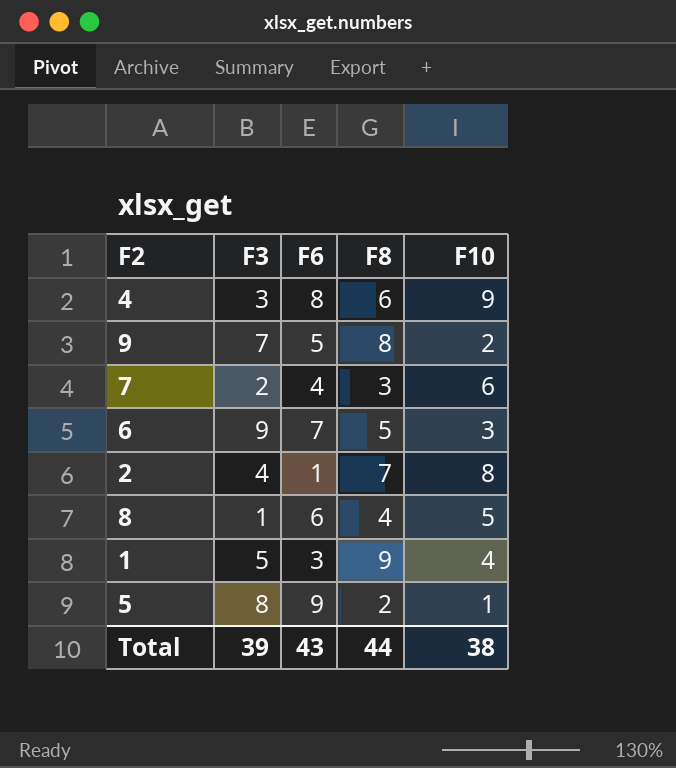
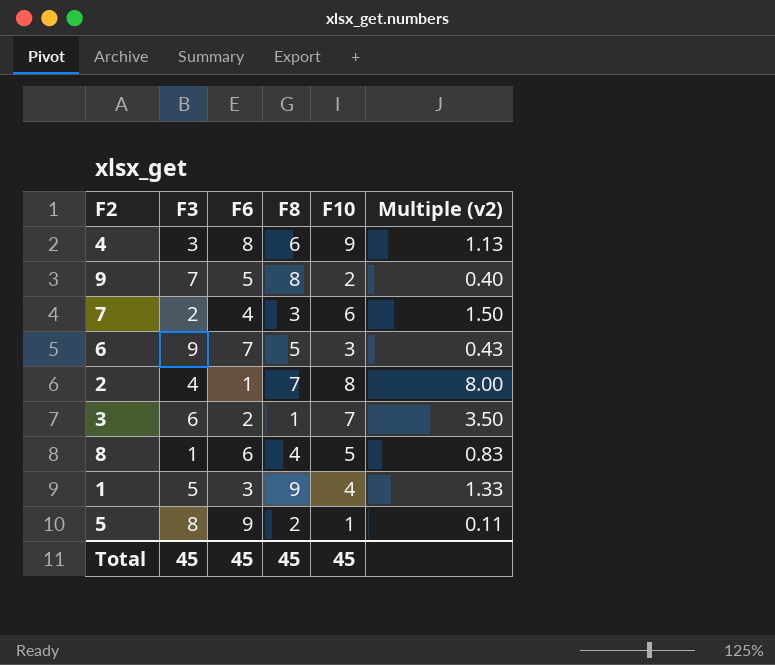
column Multiple (v2) | formula: none -> [F10] / [F6]
row 3: none -> 6 | 2 | 1 | 7 | 3.50
Total | F3: 39 -> 45
Total | F6: 43 -> 45
Total | F8: 44 -> 45
Total | F10: 38 -> 45

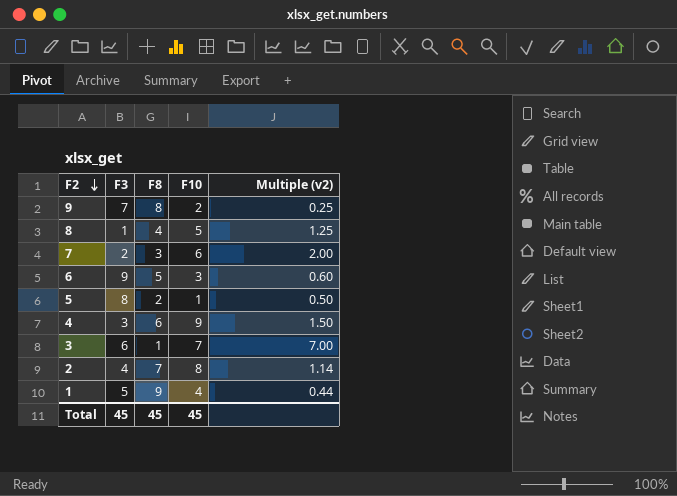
row order: none -> F2 descending
column F6 | position: 3 -> none
column Multiple (v2) | formula: [F10] / [F6] -> [F10] / [F8]

